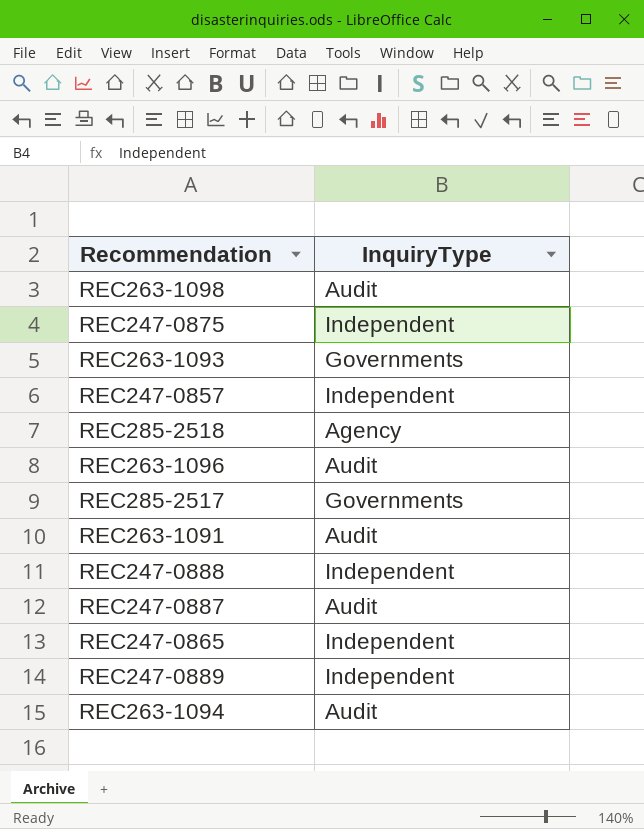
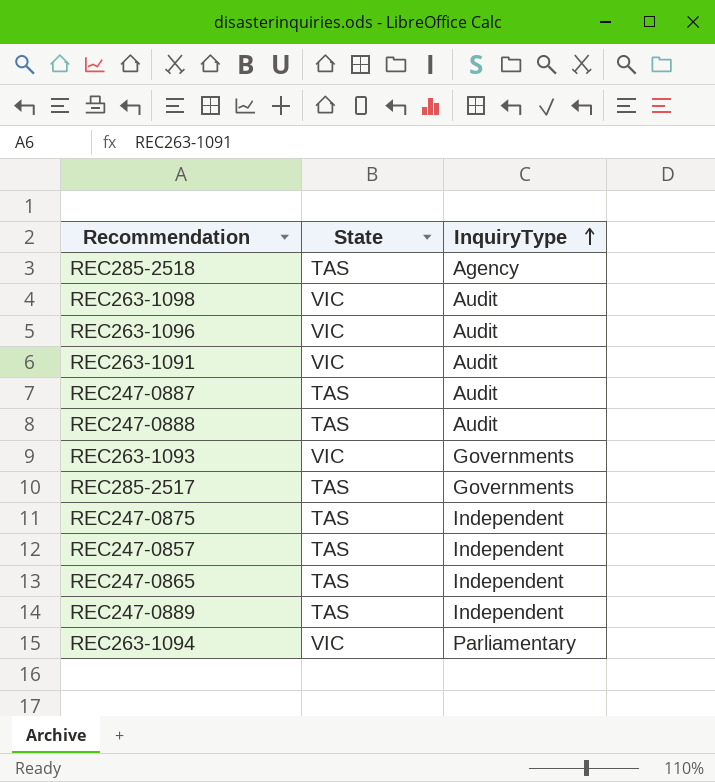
row order: none -> InquiryType ascending
column State | position: none -> 2
REC247-0888 | InquiryType: Independent -> Audit
REC263-1094 | InquiryType: Audit -> Parliamentary

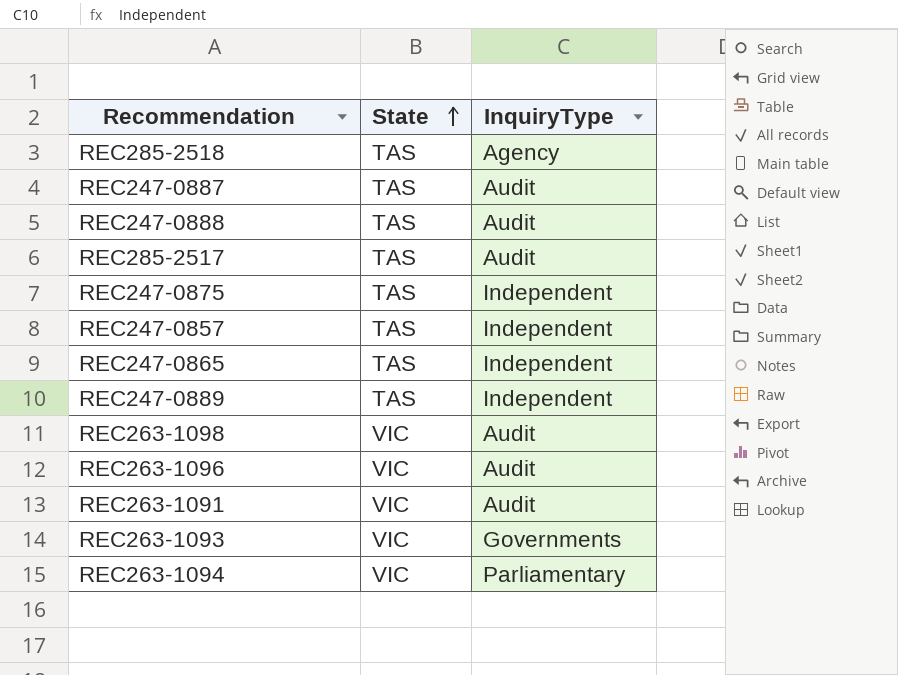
row order: InquiryType ascending -> State ascending
REC285-2517 | InquiryType: Governments -> Audit

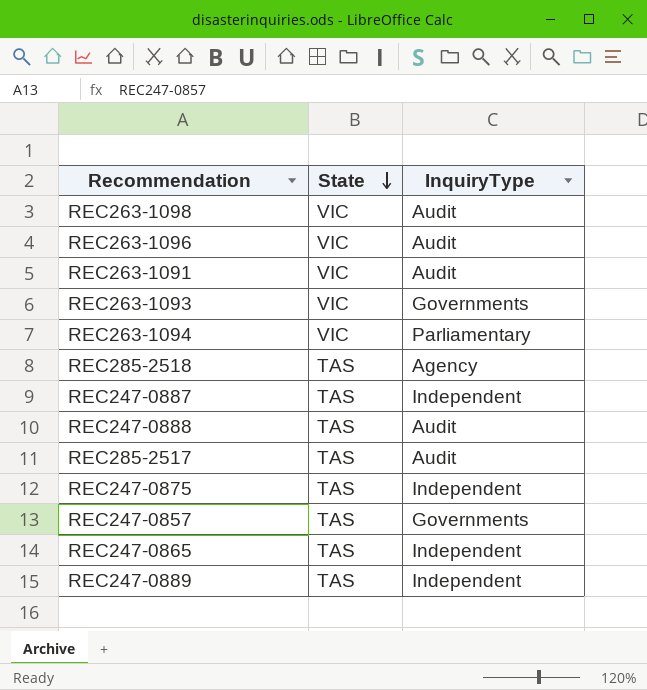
row order: State ascending -> State descending
REC247-0887 | InquiryType: Audit -> Independent
REC247-0857 | InquiryType: Independent -> Governments

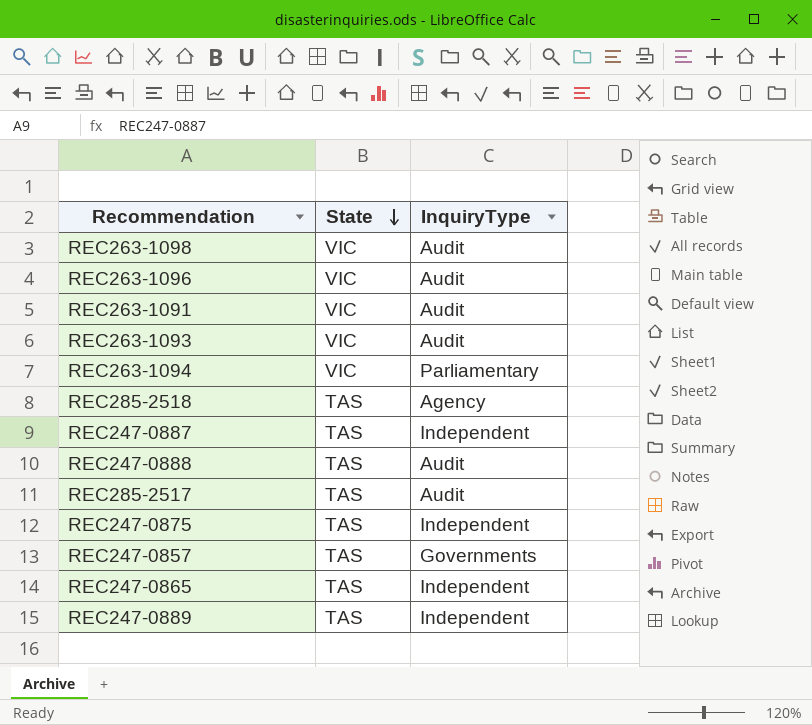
REC263-1093 | InquiryType: Governments -> Audit

